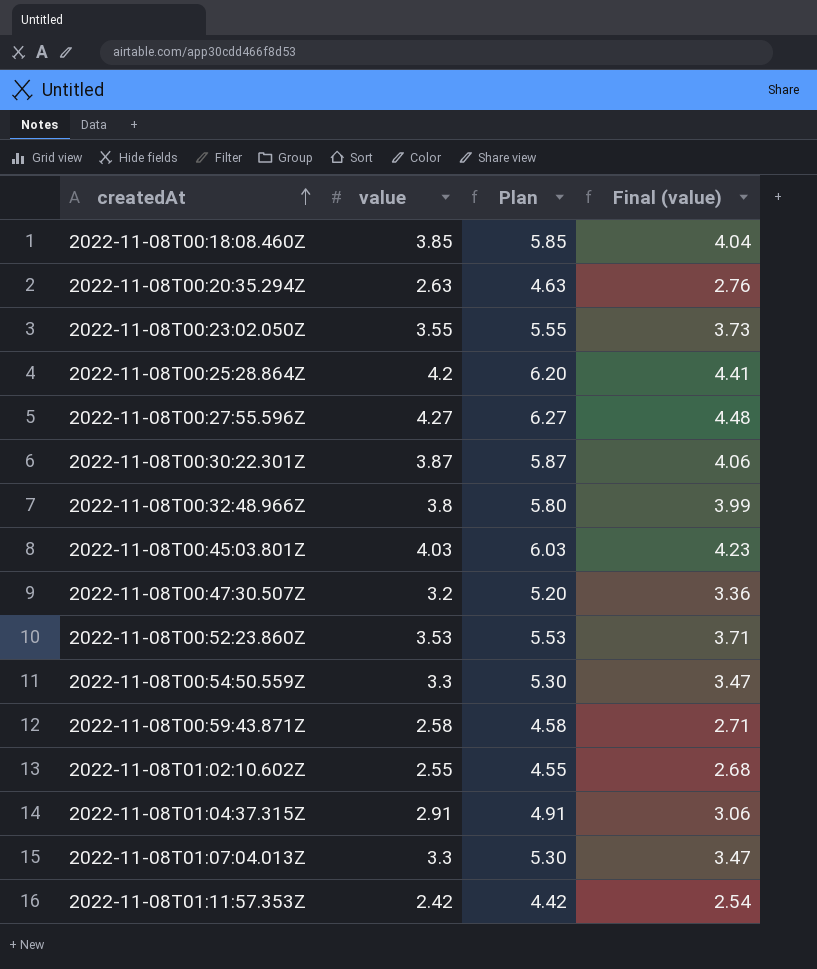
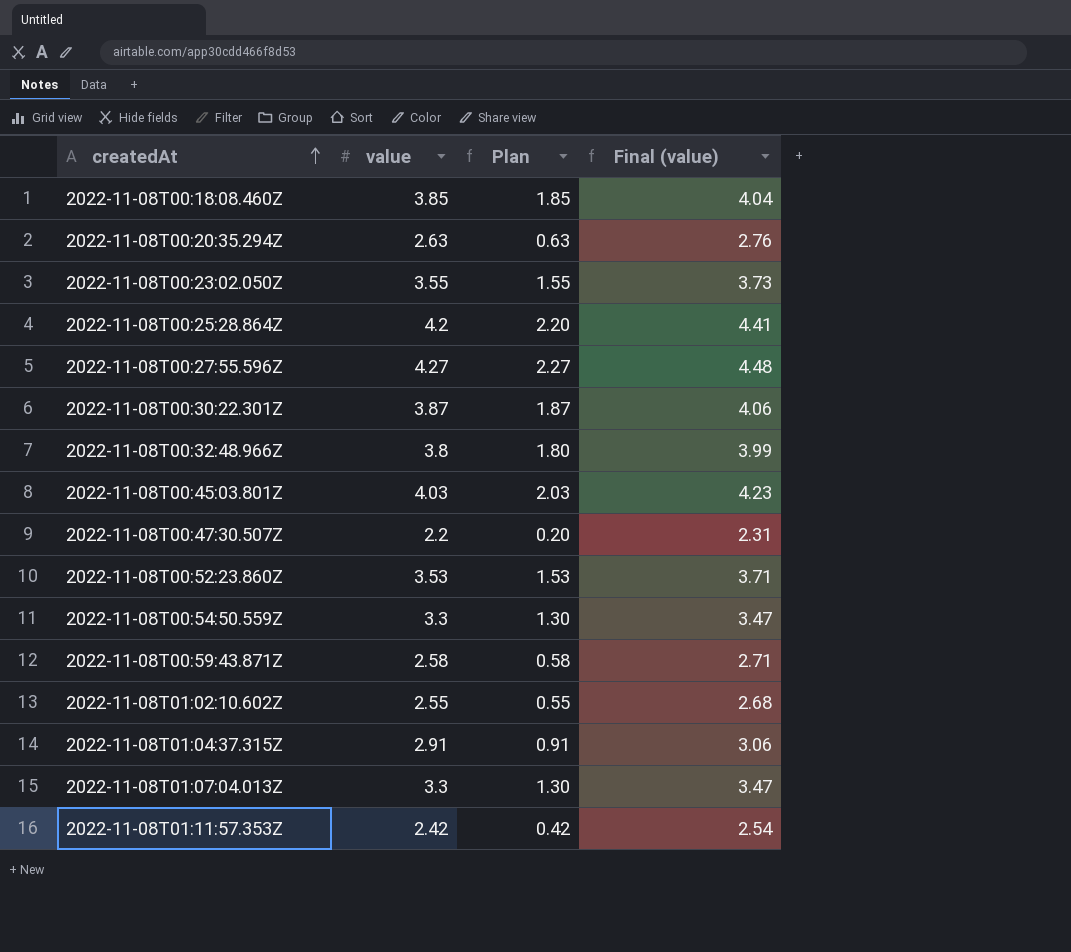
column Plan | formula: [value] + 2 -> [value] - 2
2022-11-08T00:47:30.507Z | value: 3.2 -> 2.2
2022-11-08T00:47:30.507Z | Final (value): 3.36 -> 2.31

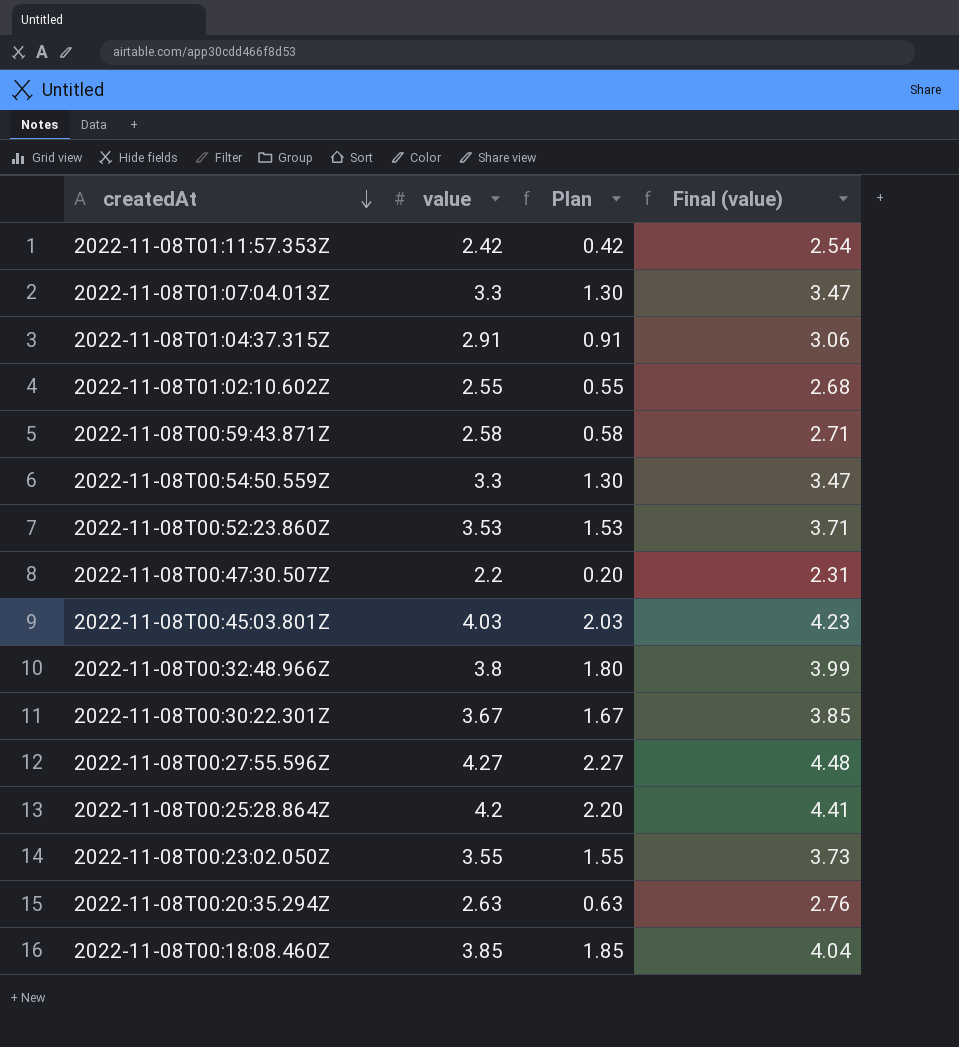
row order: createdAt ascending -> createdAt descending
2022-11-08T00:30:22.301Z | value: 3.87 -> 3.67
2022-11-08T00:30:22.301Z | Plan: 1.87 -> 1.67
2022-11-08T00:30:22.301Z | Final (value): 4.06 -> 3.85

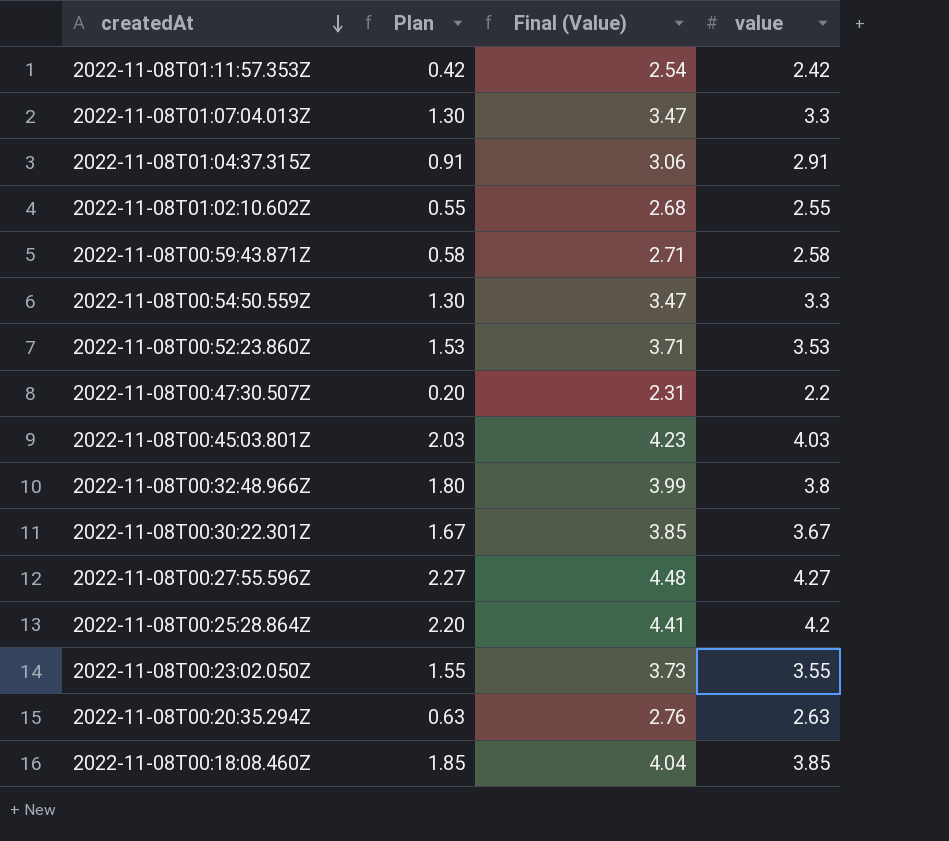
column name: Final (value) -> Final (Value)
column value | position: 2 -> 4

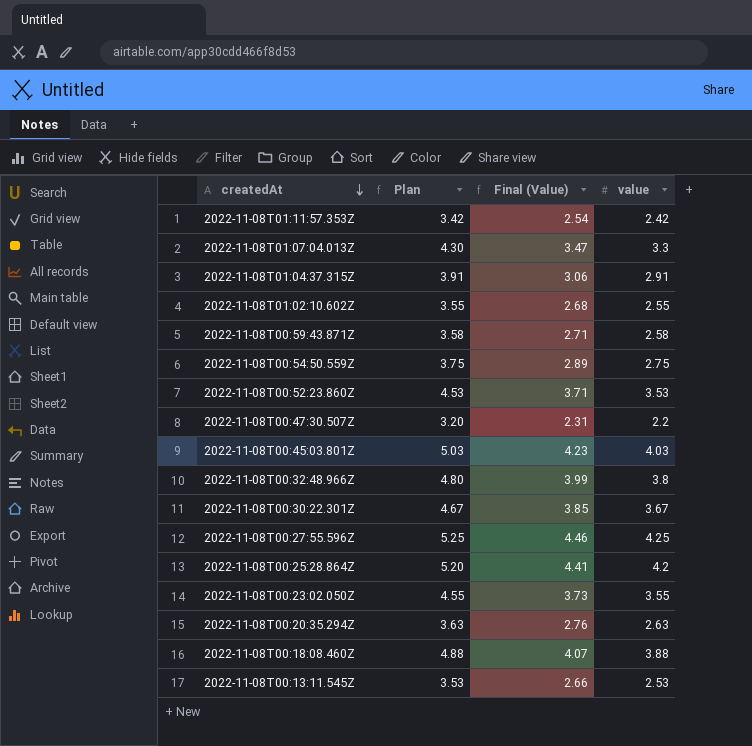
column Plan | formula: [value] - 2 -> [value] + 1
2022-11-08T00:54:50.559Z | Final (Value): 3.47 -> 2.89
2022-11-08T00:54:50.559Z | value: 3.3 -> 2.75
2022-11-08T00:27:55.596Z | Final (Value): 4.48 -> 4.46
2022-11-08T00:27:55.596Z | value: 4.27 -> 4.25
2022-11-08T00:18:08.460Z | Final (Value): 4.04 -> 4.07
2022-11-08T00:18:08.460Z | value: 3.85 -> 3.88
row 2022-11-08T00:13:11.545Z: none -> 3.53 | 2.66 | 2.53

